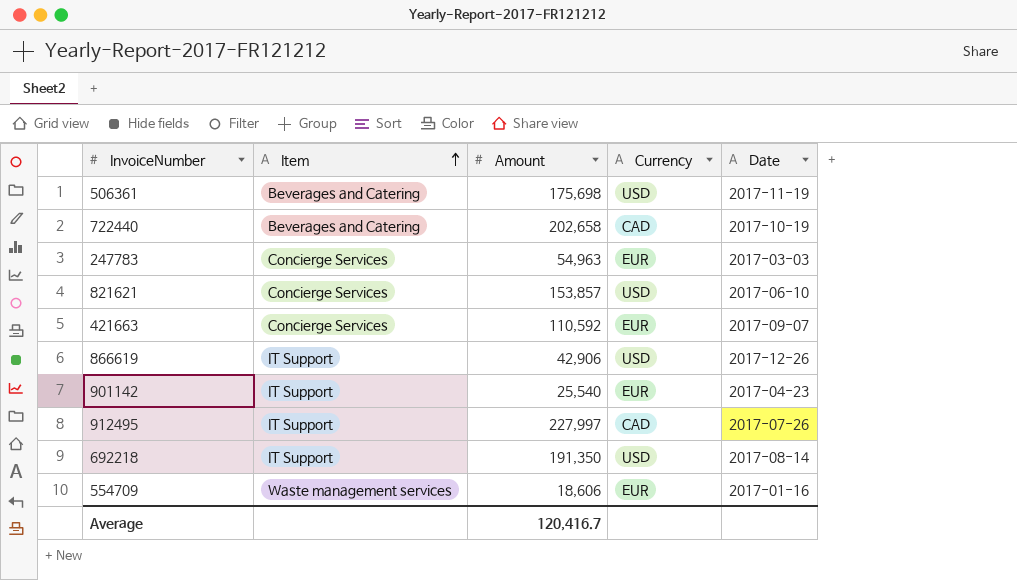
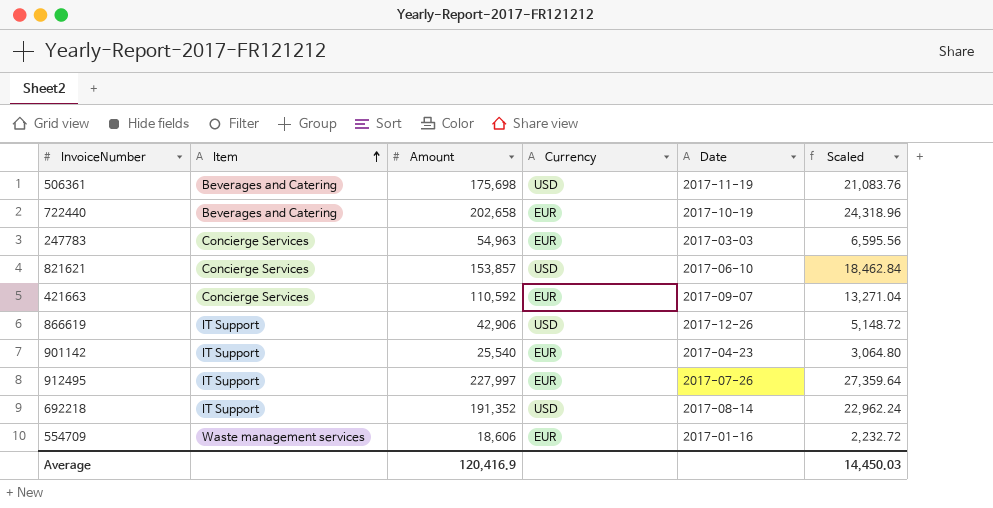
column Scaled | formula: none -> [Amount] * 0.12
722440 | Currency: CAD -> EUR
912495 | Currency: CAD -> EUR
692218 | Amount: 191,350 -> 191,352
Average | Amount: 120,416.7 -> 120,416.9

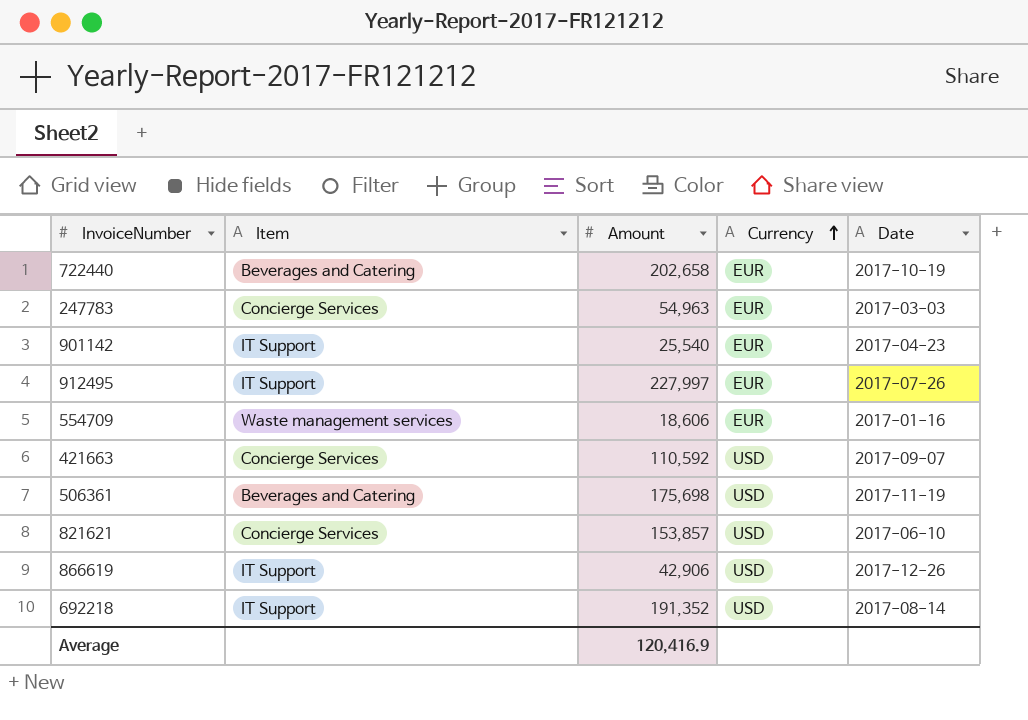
row order: Item ascending -> Currency ascending
column Scaled | formula: [Amount] * 0.12 -> none
421663 | Currency: EUR -> USD

